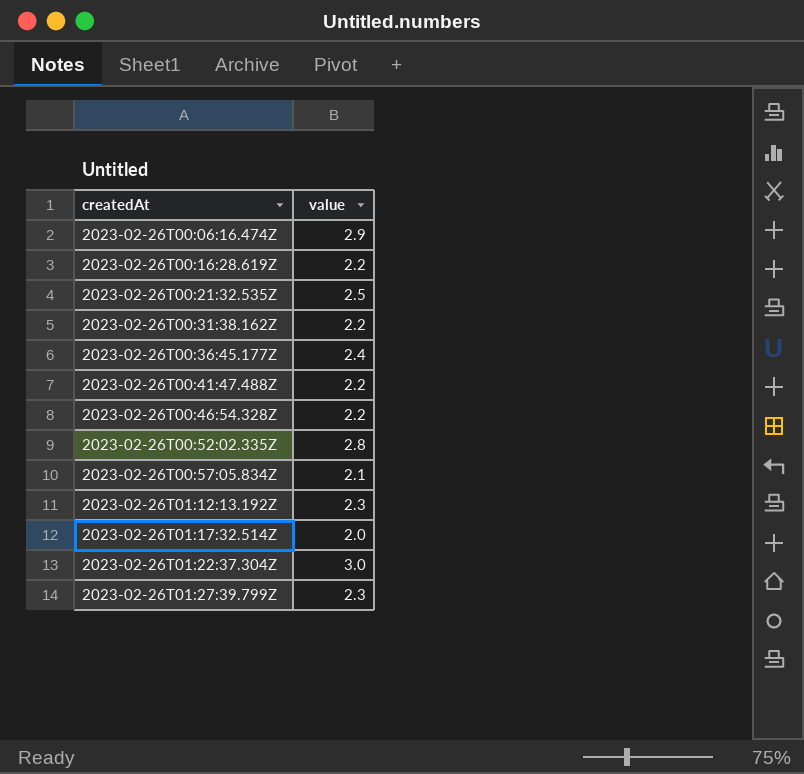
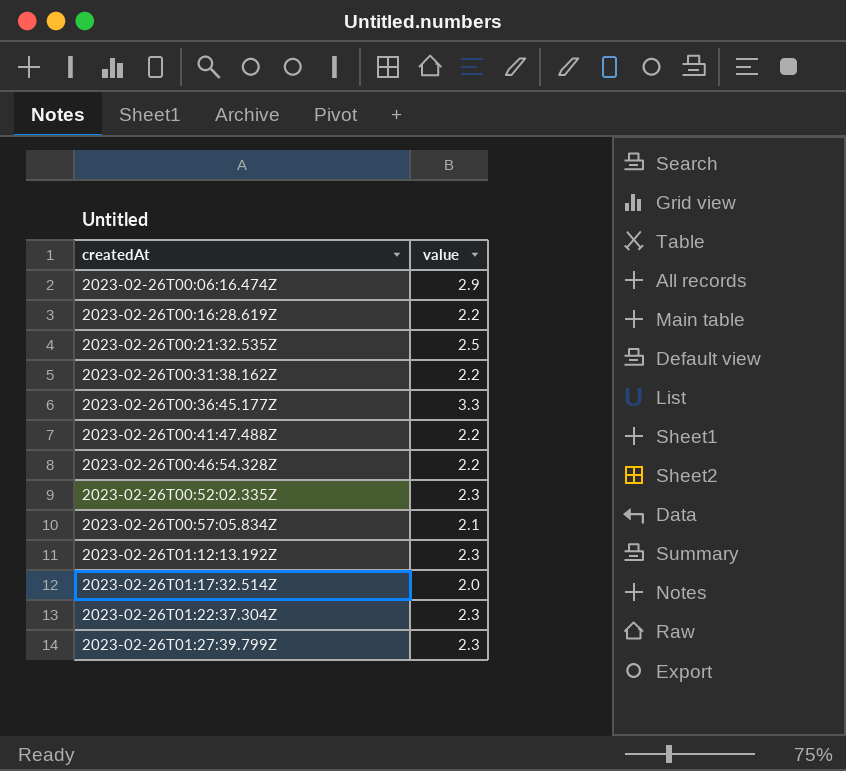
2023-02-26T00:36:45.177Z | value: 2.4 -> 3.3
2023-02-26T00:52:02.335Z | value: 2.8 -> 2.3
2023-02-26T01:22:37.304Z | value: 3.0 -> 2.3

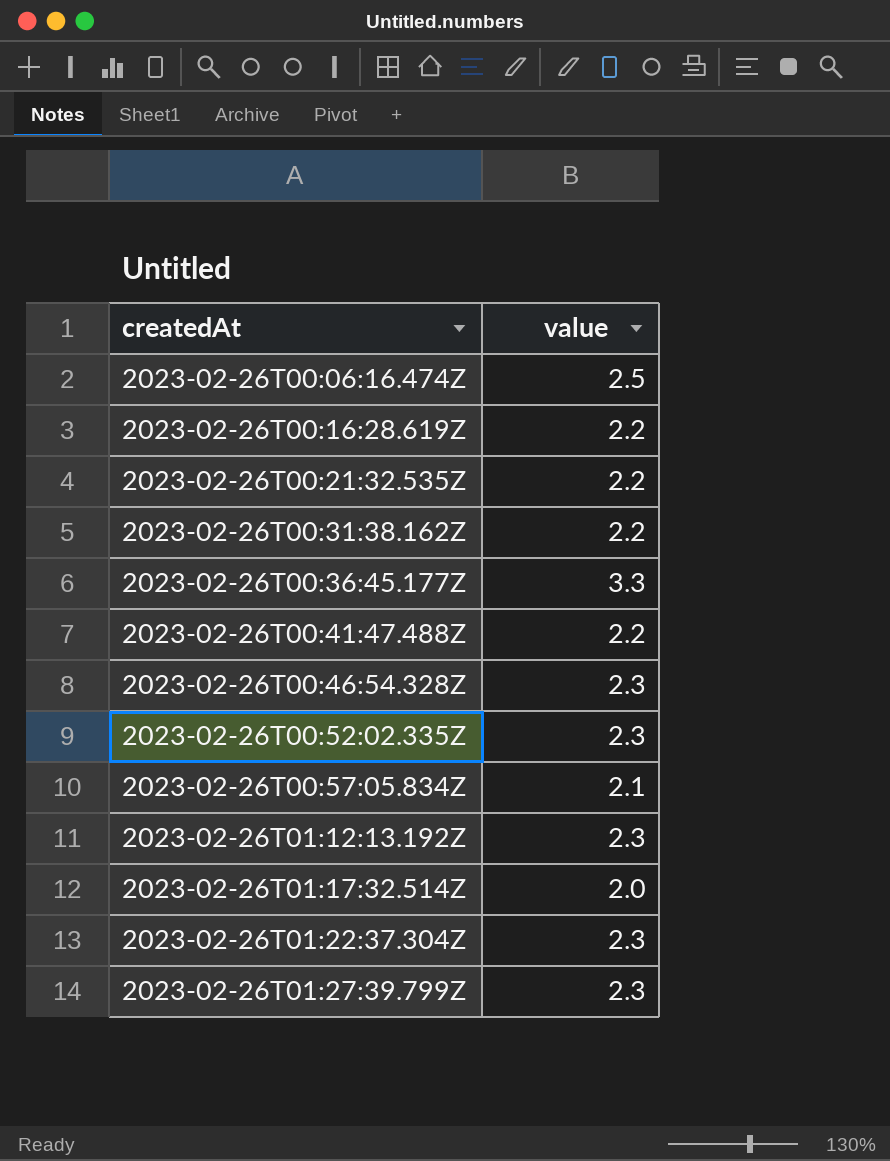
2023-02-26T00:06:16.474Z | value: 2.9 -> 2.5
2023-02-26T00:21:32.535Z | value: 2.5 -> 2.2
2023-02-26T00:46:54.328Z | value: 2.2 -> 2.3

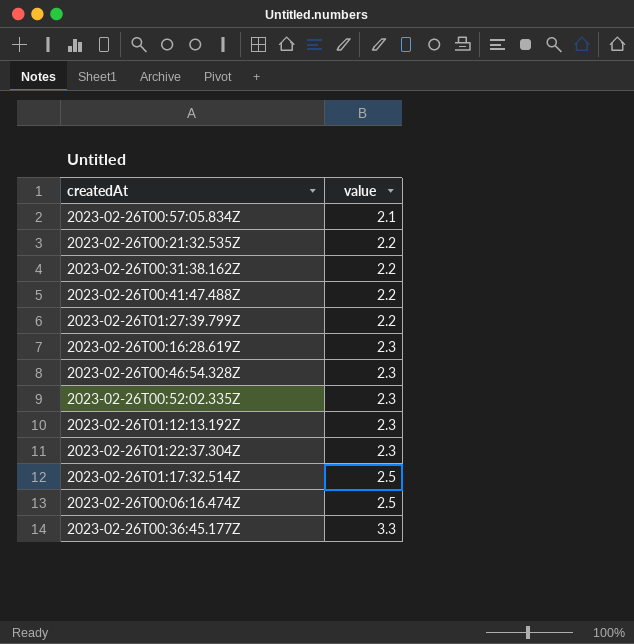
row order: createdAt ascending -> value ascending
2023-02-26T01:27:39.799Z | value: 2.3 -> 2.2
2023-02-26T00:16:28.619Z | value: 2.2 -> 2.3
2023-02-26T01:17:32.514Z | value: 2.0 -> 2.5

